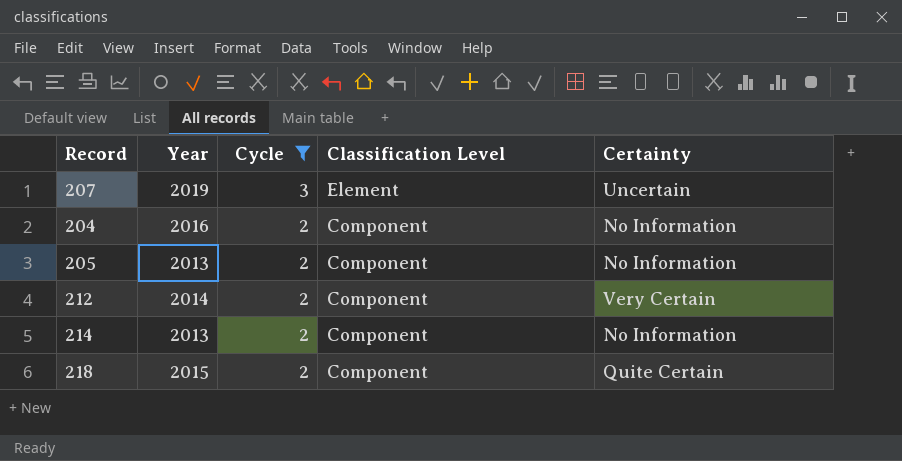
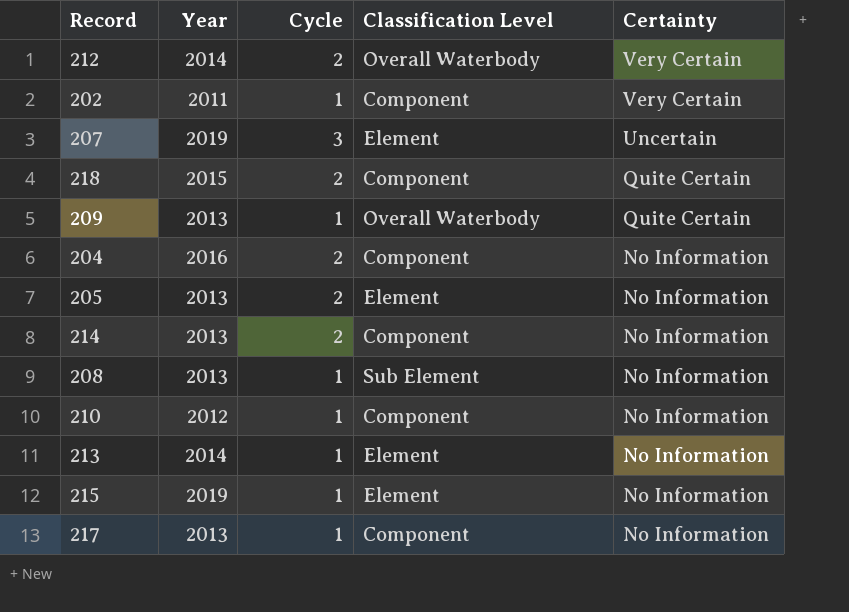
filter: Cycle != 1 -> none
row order: Cycle descending -> Certainty descending
212 | Classification Level: Component -> Overall Waterbody
205 | Classification Level: Component -> Element

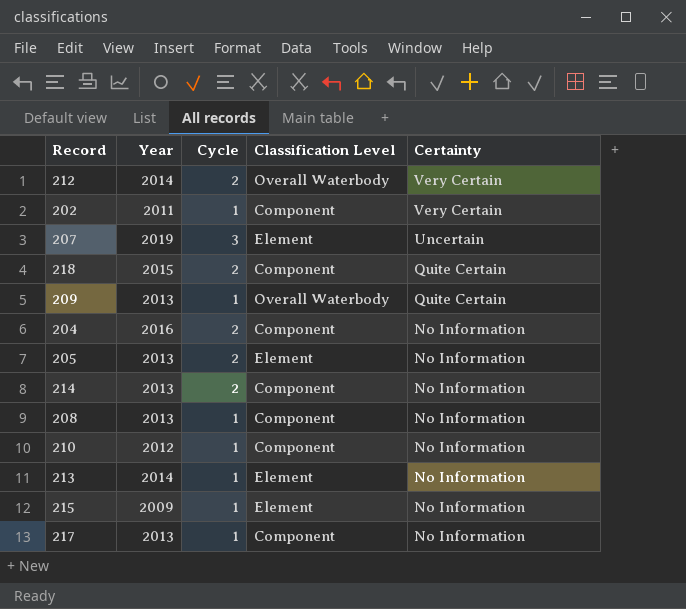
208 | Classification Level: Sub Element -> Component
215 | Year: 2019 -> 2009

